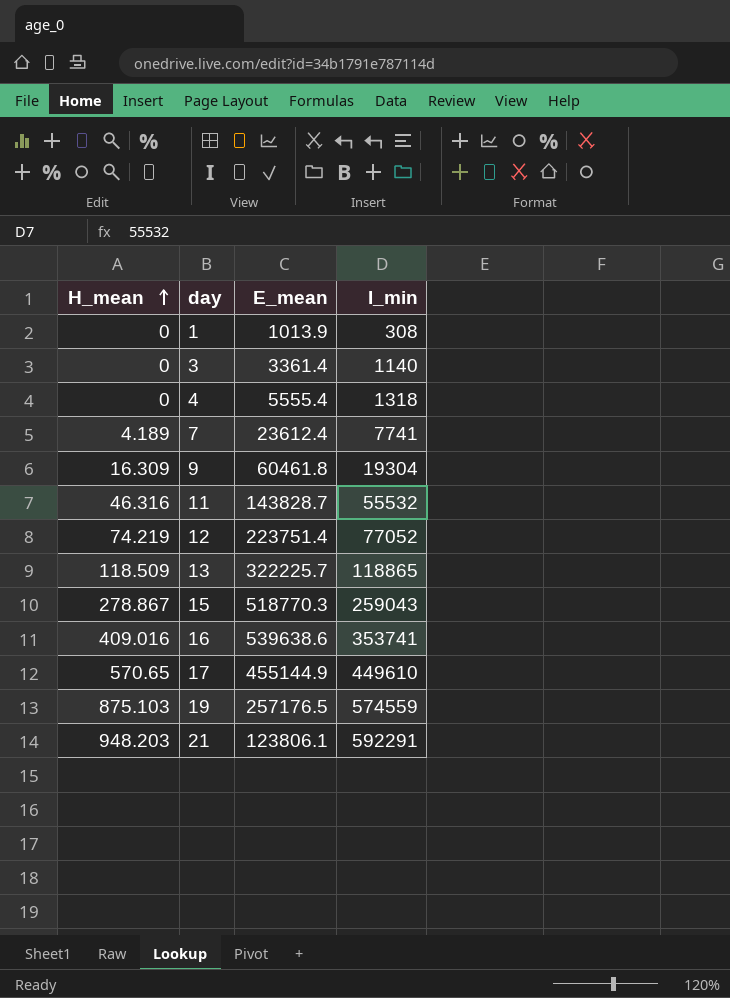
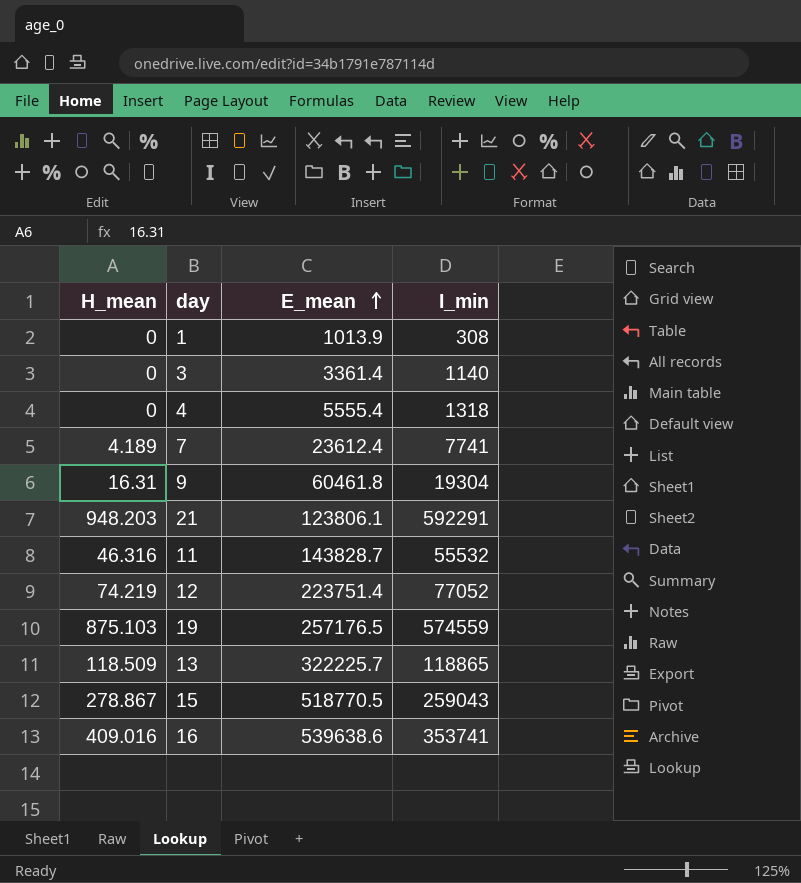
row order: H_mean ascending -> E_mean ascending
row 17: 570.65 | 455144.9 | 449610 -> none
9 | H_mean: 16.309 -> 16.31
15 | E_mean: 518770.3 -> 518770.5

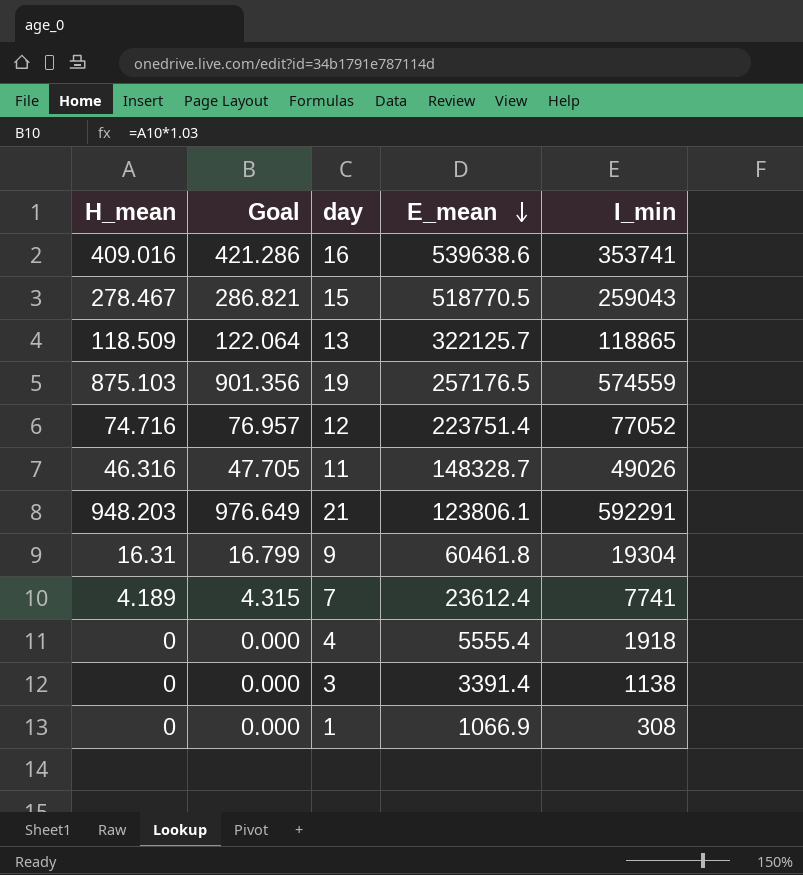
row order: E_mean ascending -> E_mean descending
column Goal | formula: none -> [H_mean] * 1.03
15 | H_mean: 278.867 -> 278.467
13 | E_mean: 322225.7 -> 322125.7
12 | H_mean: 74.219 -> 74.716
11 | E_mean: 143828.7 -> 148328.7
11 | I_min: 55532 -> 49026
4 | I_min: 1318 -> 1918
3 | E_mean: 3361.4 -> 3391.4
3 | I_min: 1140 -> 1138
1 | E_mean: 1013.9 -> 1066.9

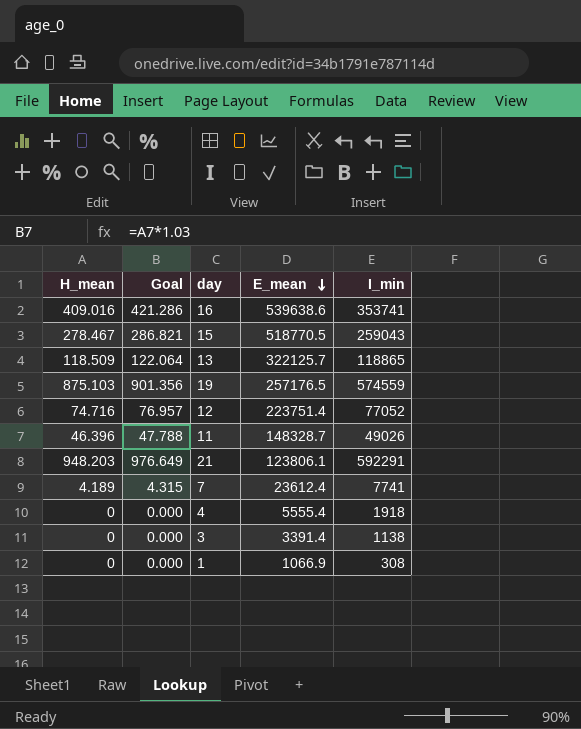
row 9: 16.31 | 16.799 | 60461.8 | 19304 -> none
11 | H_mean: 46.316 -> 46.396
11 | Goal: 47.705 -> 47.788

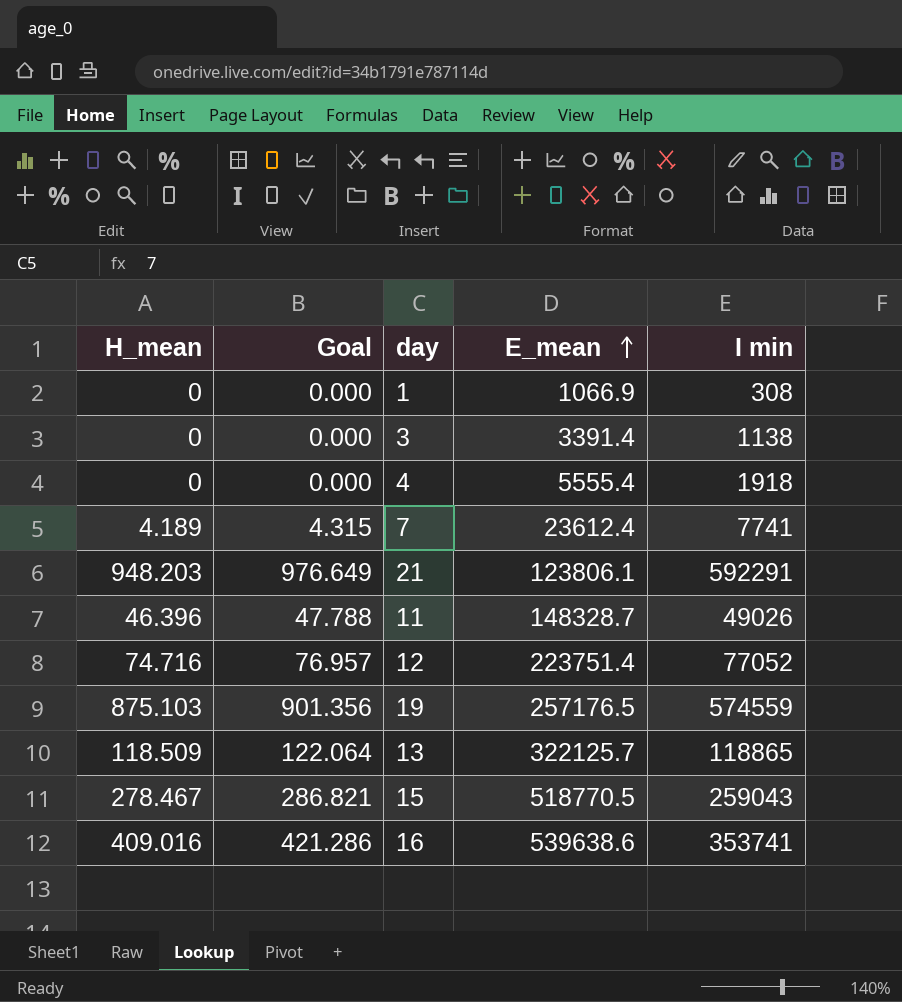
row order: E_mean descending -> E_mean ascending
column name: I_min -> I min

